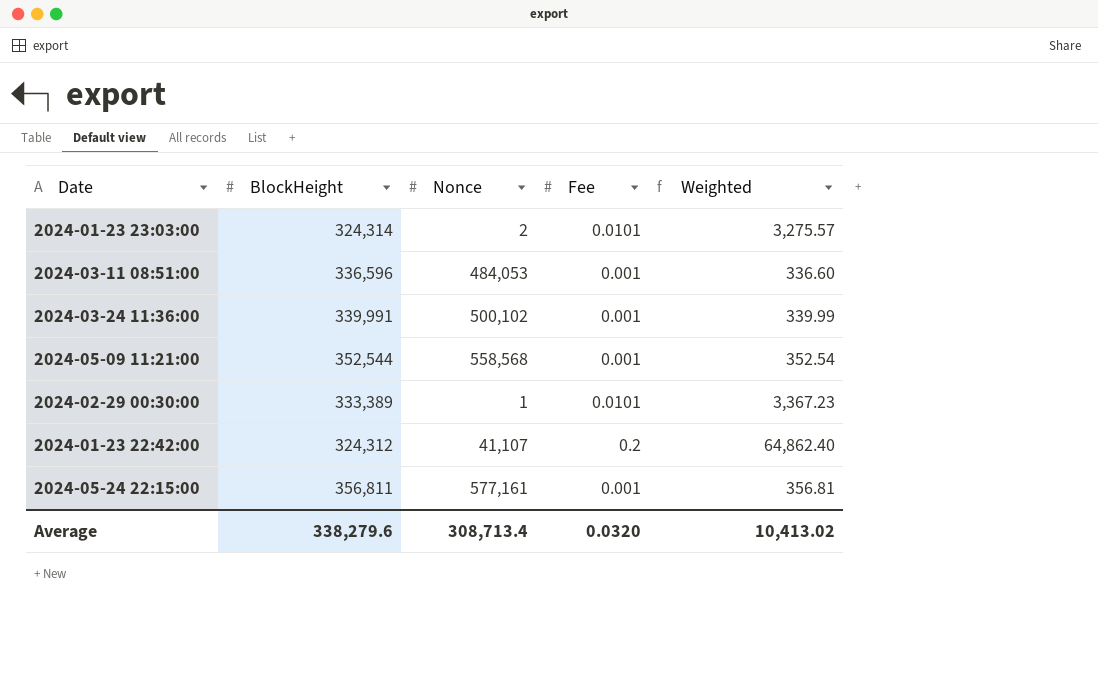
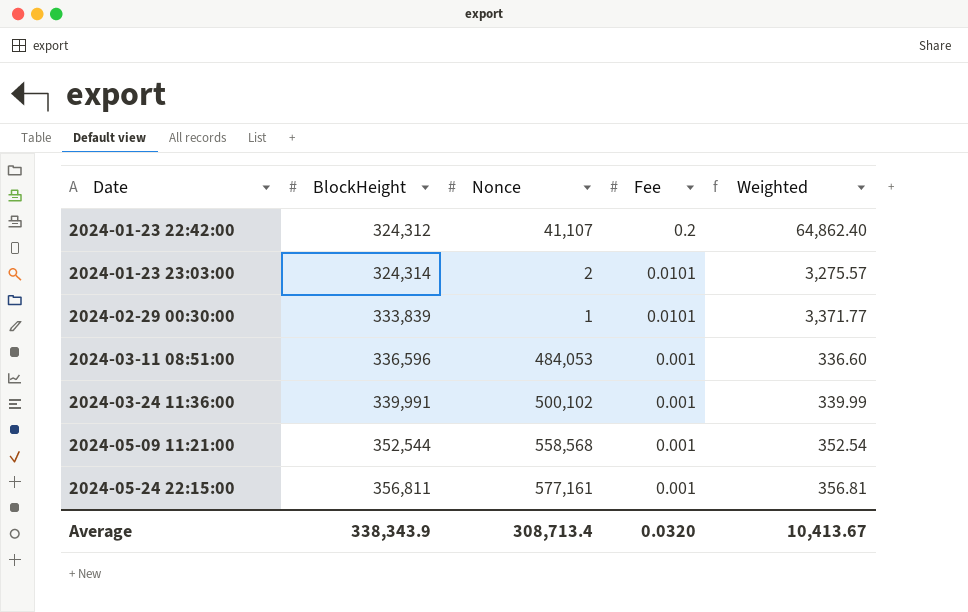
row order: none -> Date ascending
2024-02-29 00:30:00 | BlockHeight: 333,389 -> 333,839
2024-02-29 00:30:00 | Weighted: 3,367.23 -> 3,371.77
Average | BlockHeight: 338,279.6 -> 338,343.9
Average | Weighted: 10,413.02 -> 10,413.67

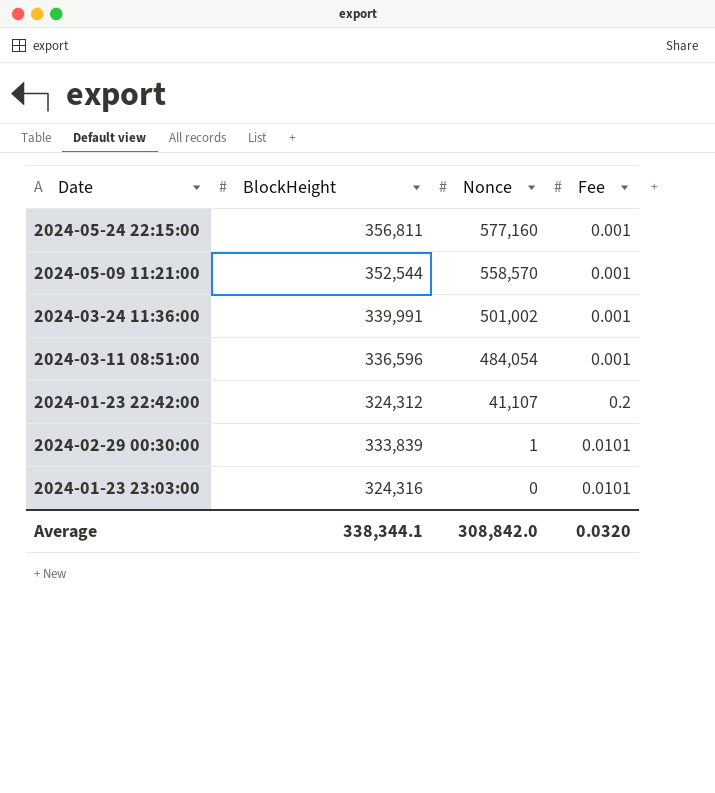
row order: Date ascending -> Nonce descending
column Weighted | formula: [BlockHeight] * [Fee] -> none
2024-05-24 22:15:00 | Nonce: 577,161 -> 577,160
2024-05-09 11:21:00 | Nonce: 558,568 -> 558,570
2024-03-24 11:36:00 | Nonce: 500,102 -> 501,002
2024-03-11 08:51:00 | Nonce: 484,053 -> 484,054
2024-01-23 23:03:00 | BlockHeight: 324,314 -> 324,316
2024-01-23 23:03:00 | Nonce: 2 -> 0
Average | BlockHeight: 338,343.9 -> 338,344.1
Average | Nonce: 308,713.4 -> 308,842.0

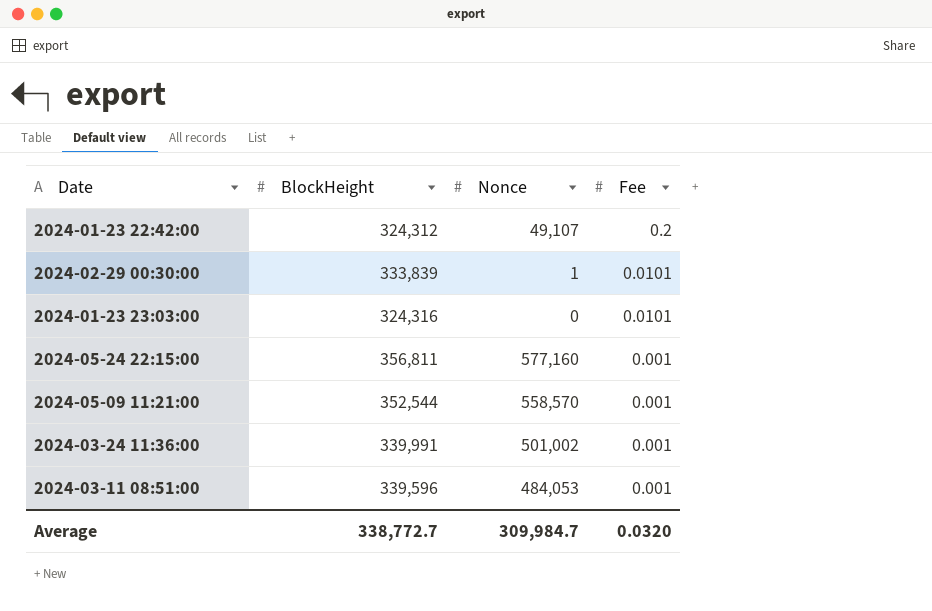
row order: Nonce descending -> Fee descending
2024-01-23 22:42:00 | Nonce: 41,107 -> 49,107
2024-03-11 08:51:00 | BlockHeight: 336,596 -> 339,596
2024-03-11 08:51:00 | Nonce: 484,054 -> 484,053
Average | BlockHeight: 338,344.1 -> 338,772.7
Average | Nonce: 308,842.0 -> 309,984.7

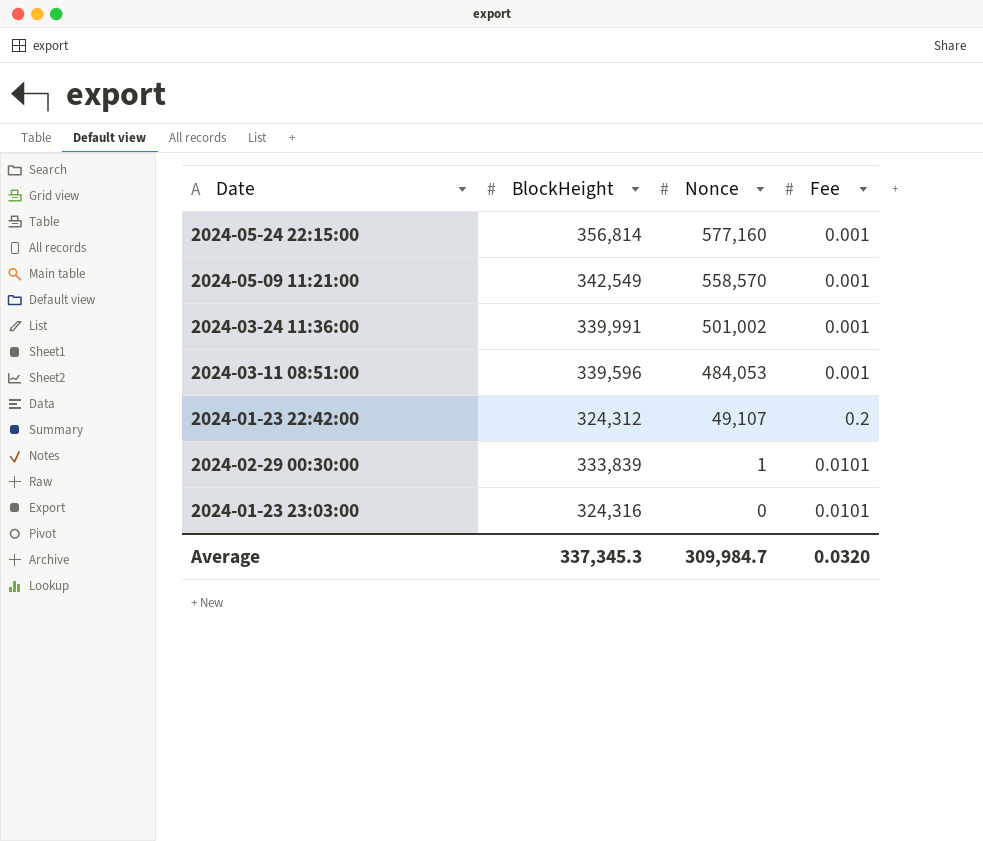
row order: Fee descending -> Nonce descending
2024-05-24 22:15:00 | BlockHeight: 356,811 -> 356,814
2024-05-09 11:21:00 | BlockHeight: 352,544 -> 342,549
Average | BlockHeight: 338,772.7 -> 337,345.3

